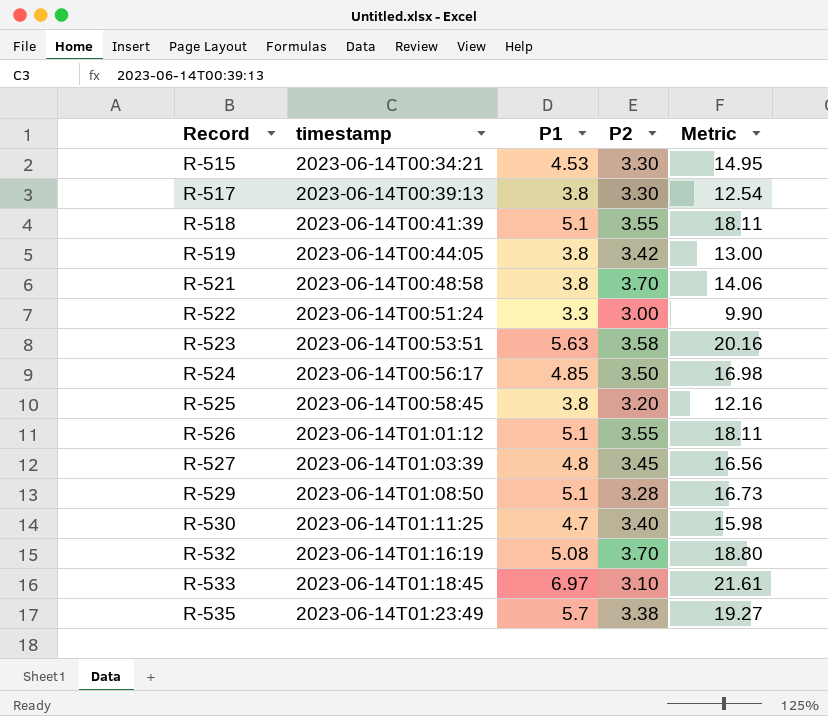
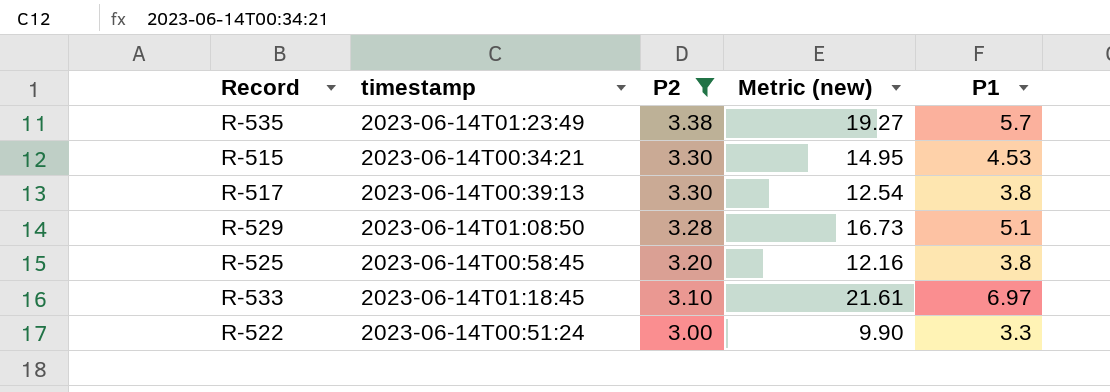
filter: none -> P2 <= 3.38
row order: Record ascending -> P2 descending
column name: Metric -> Metric (new)
column P1 | position: 3 -> 5

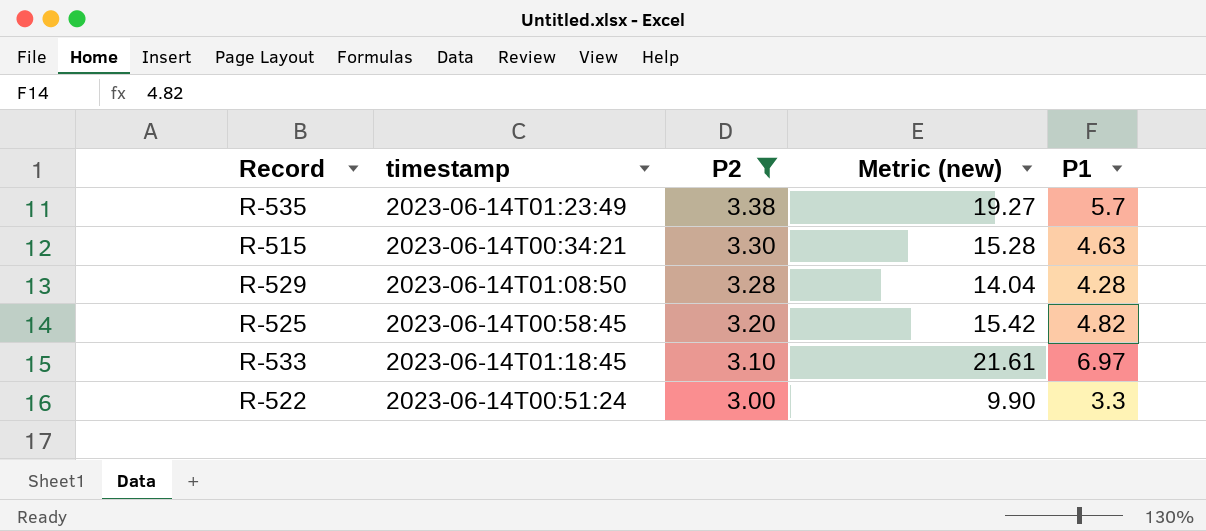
row R-517: 2023-06-14T00:39:13 | 3.30 | 12.54 | 3.8 -> none
R-515 | Metric (new): 14.95 -> 15.28
R-515 | P1: 4.53 -> 4.63
R-529 | Metric (new): 16.73 -> 14.04
R-529 | P1: 5.1 -> 4.28
R-525 | Metric (new): 12.16 -> 15.42
R-525 | P1: 3.8 -> 4.82

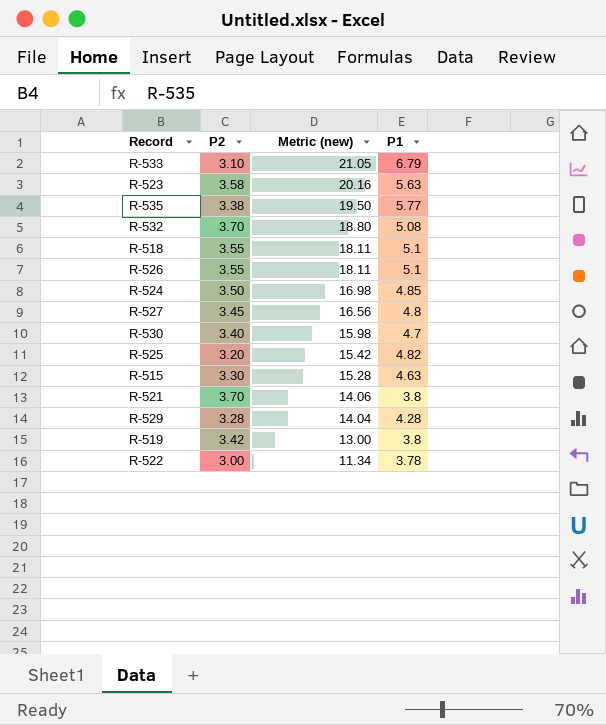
filter: P2 <= 3.38 -> none
row order: P2 descending -> Metric (new) descending
column timestamp | position: 2 -> none
R-533 | Metric (new): 21.61 -> 21.05
R-533 | P1: 6.97 -> 6.79
R-535 | Metric (new): 19.27 -> 19.50
R-535 | P1: 5.7 -> 5.77
R-522 | Metric (new): 9.90 -> 11.34
R-522 | P1: 3.3 -> 3.78

